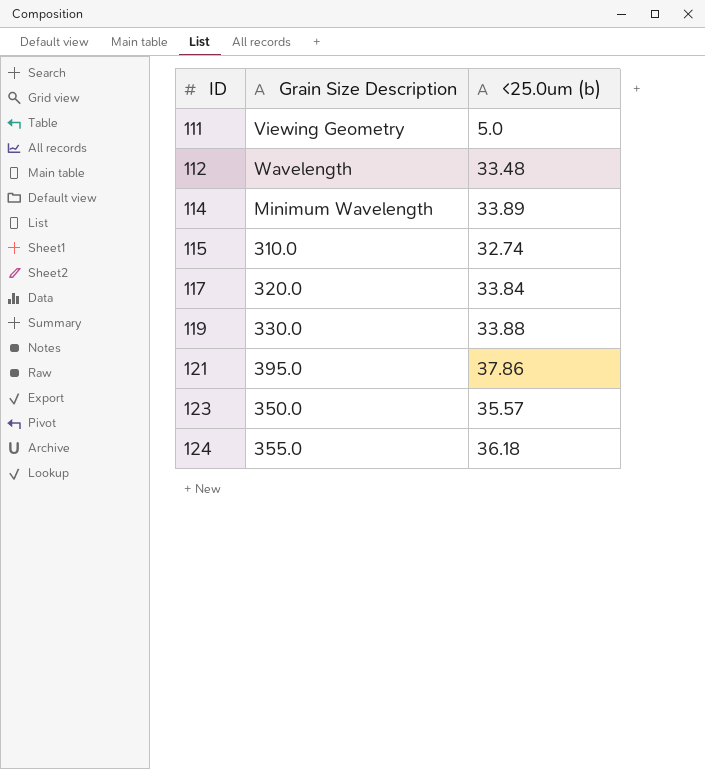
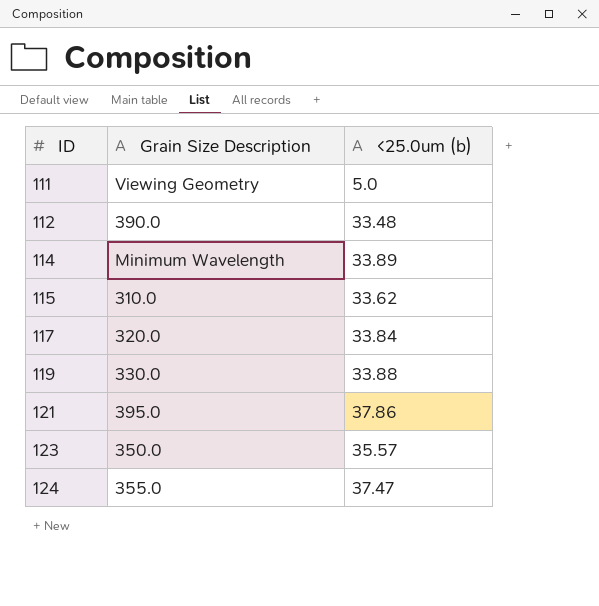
112 | Grain Size Description: Wavelength -> 390.0
115 | <25.0um (b): 32.74 -> 33.62
124 | <25.0um (b): 36.18 -> 37.47

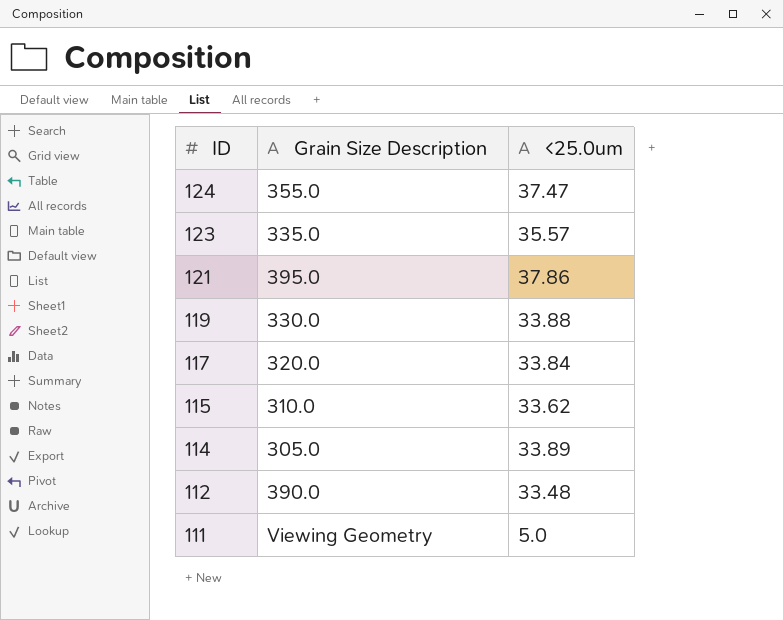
row order: ID ascending -> ID descending
column name: <25.0um (b) -> <25.0um
123 | Grain Size Description: 350.0 -> 335.0
114 | Grain Size Description: Minimum Wavelength -> 305.0

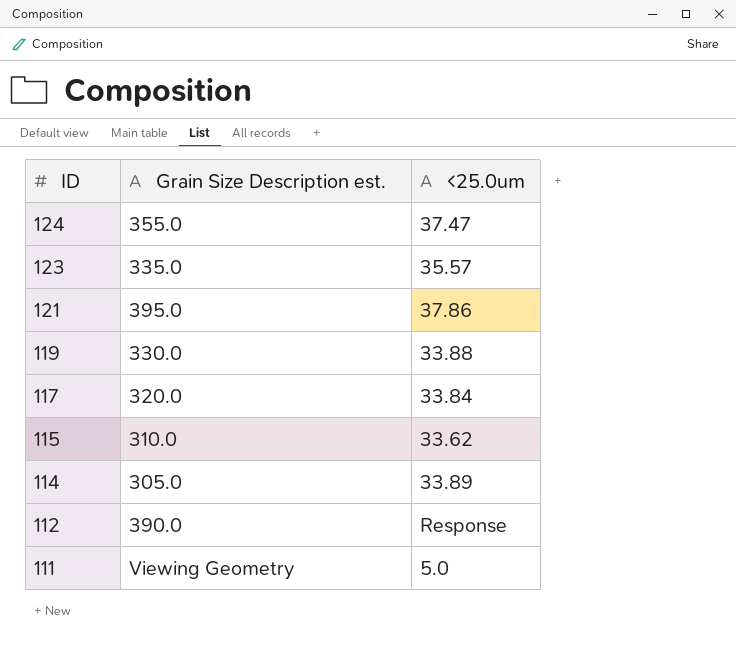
column name: Grain Size Description -> Grain Size Description est.
112 | <25.0um: 33.48 -> Response

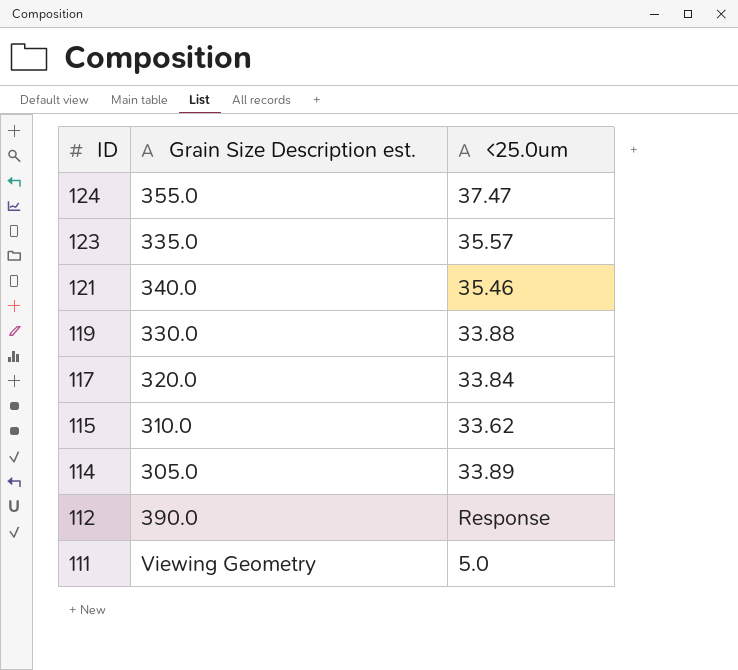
121 | Grain Size Description est.: 395.0 -> 340.0
121 | <25.0um: 37.86 -> 35.46

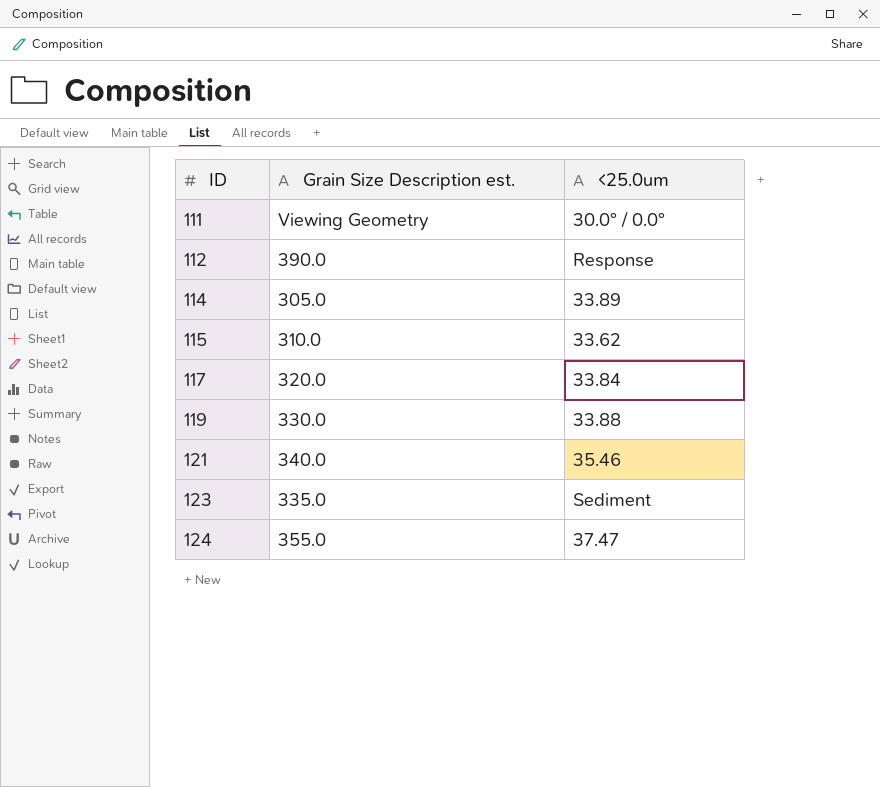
row order: ID descending -> ID ascending
111 | <25.0um: 5.0 -> 30.0° / 0.0°
123 | <25.0um: 35.57 -> Sediment

